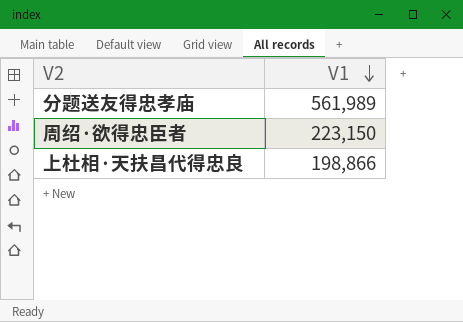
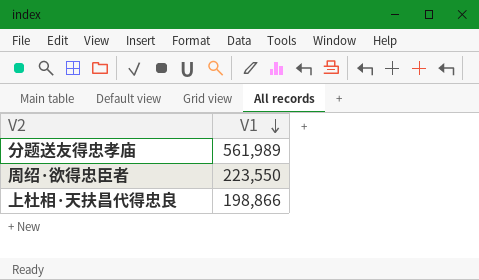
周绍·欲得忠臣者 | V1: 223,150 -> 223,550

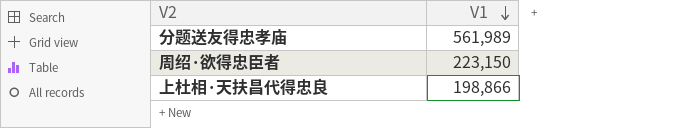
周绍·欲得忠臣者 | V1: 223,550 -> 223,150

